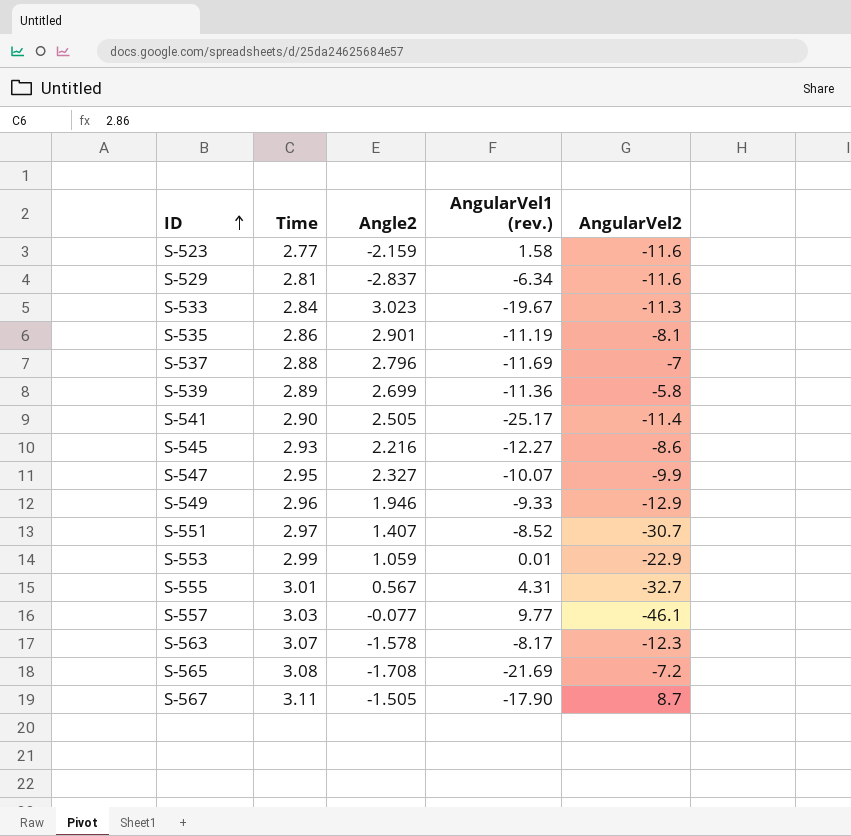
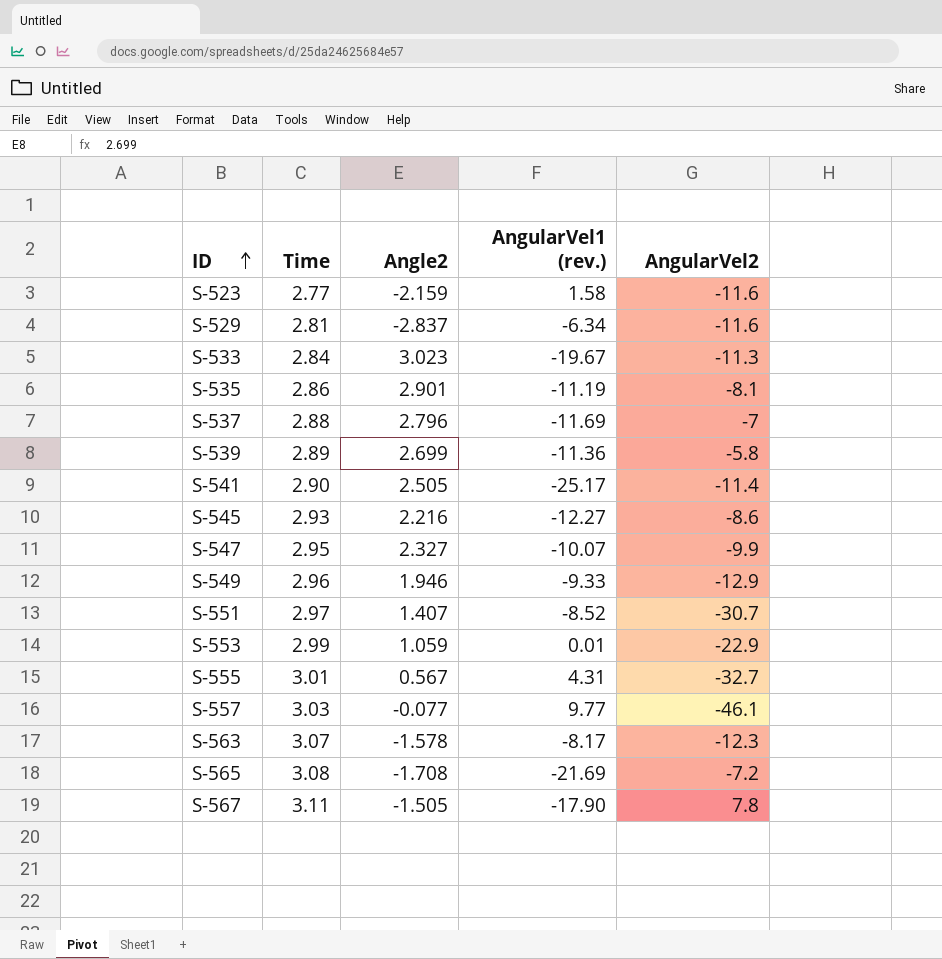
S-567 | AngularVel2: 8.7 -> 7.8

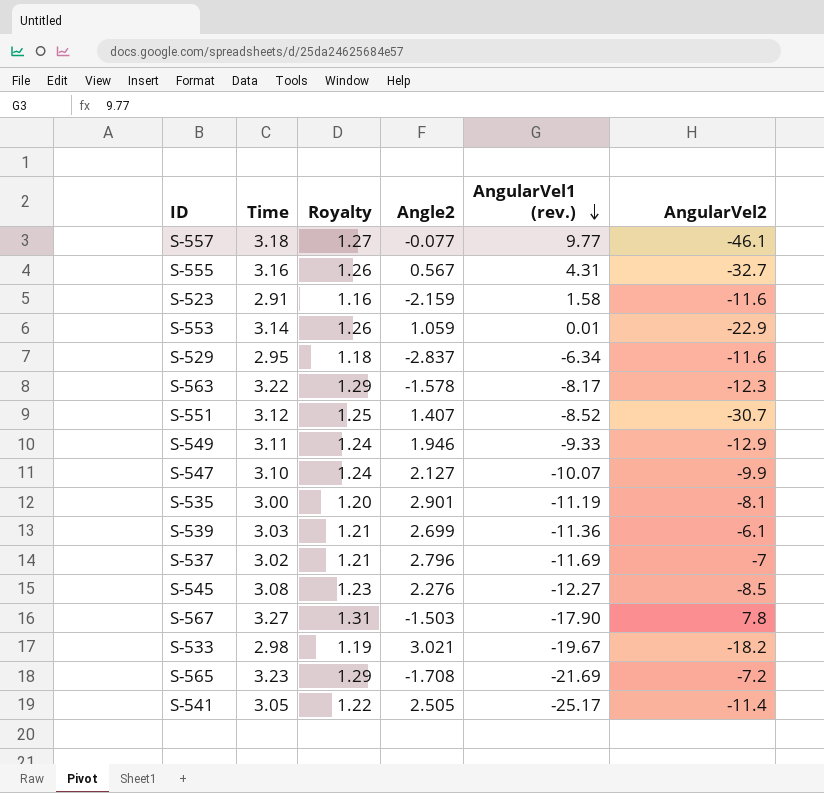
row order: ID ascending -> AngularVel1 (rev.) descending
column Royalty | formula: none -> [Time] * 0.4
S-557 | Time: 3.03 -> 3.18
S-555 | Time: 3.01 -> 3.16
S-523 | Time: 2.77 -> 2.91
S-553 | Time: 2.99 -> 3.14
S-529 | Time: 2.81 -> 2.95
S-563 | Time: 3.07 -> 3.22
S-551 | Time: 2.97 -> 3.12
S-549 | Time: 2.96 -> 3.11
S-547 | Time: 2.95 -> 3.10
S-547 | Angle2: 2.327 -> 2.127
S-535 | Time: 2.86 -> 3.00
S-539 | Time: 2.89 -> 3.03
S-539 | AngularVel2: -5.8 -> -6.1
S-537 | Time: 2.88 -> 3.02
S-545 | Time: 2.93 -> 3.08
S-545 | Angle2: 2.216 -> 2.276
S-545 | AngularVel2: -8.6 -> -8.5
S-567 | Time: 3.11 -> 3.27
S-567 | Angle2: -1.505 -> -1.503
S-533 | Time: 2.84 -> 2.98
S-533 | Angle2: 3.023 -> 3.021
S-533 | AngularVel2: -11.3 -> -18.2
S-565 | Time: 3.08 -> 3.23
S-541 | Time: 2.90 -> 3.05

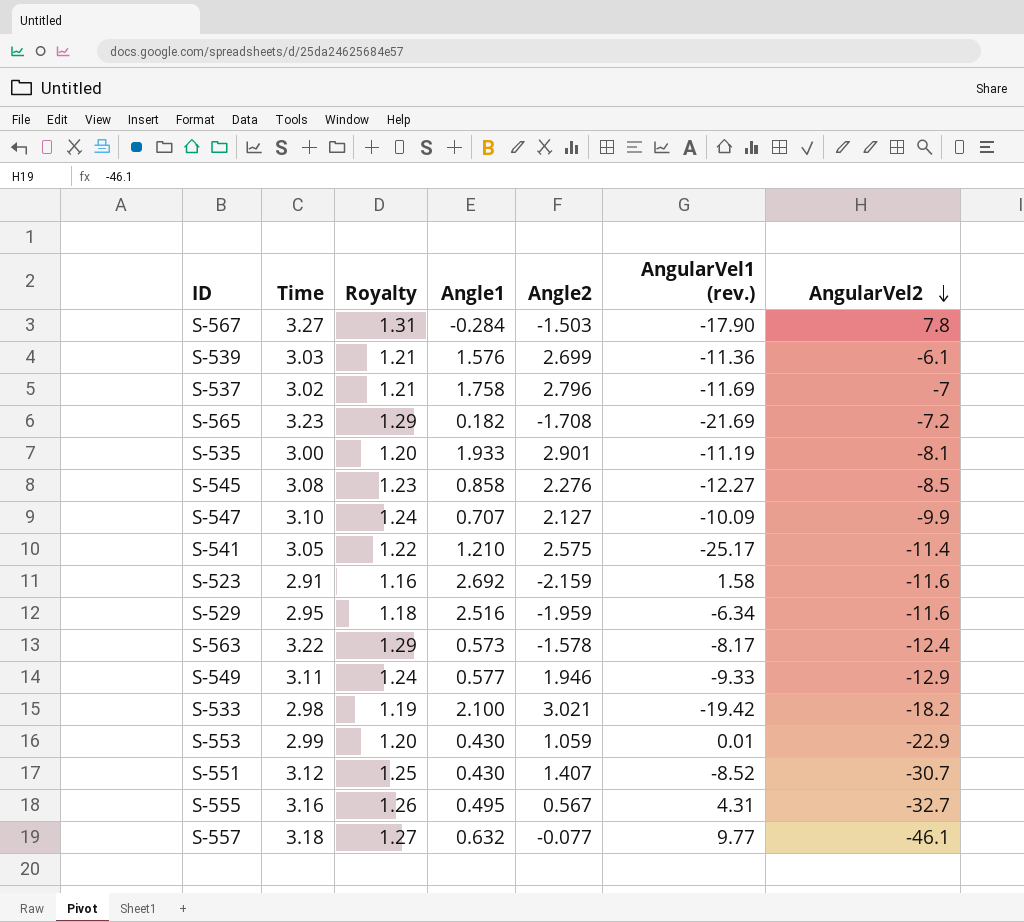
row order: AngularVel1 (rev.) descending -> AngularVel2 descending
column Angle1 | position: none -> 4
S-547 | AngularVel1 (rev.): -10.07 -> -10.09
S-541 | Angle2: 2.505 -> 2.575
S-529 | Angle2: -2.837 -> -1.959
S-563 | AngularVel2: -12.3 -> -12.4
S-533 | AngularVel1 (rev.): -19.67 -> -19.42
S-553 | Time: 3.14 -> 2.99
S-553 | Royalty: 1.26 -> 1.20

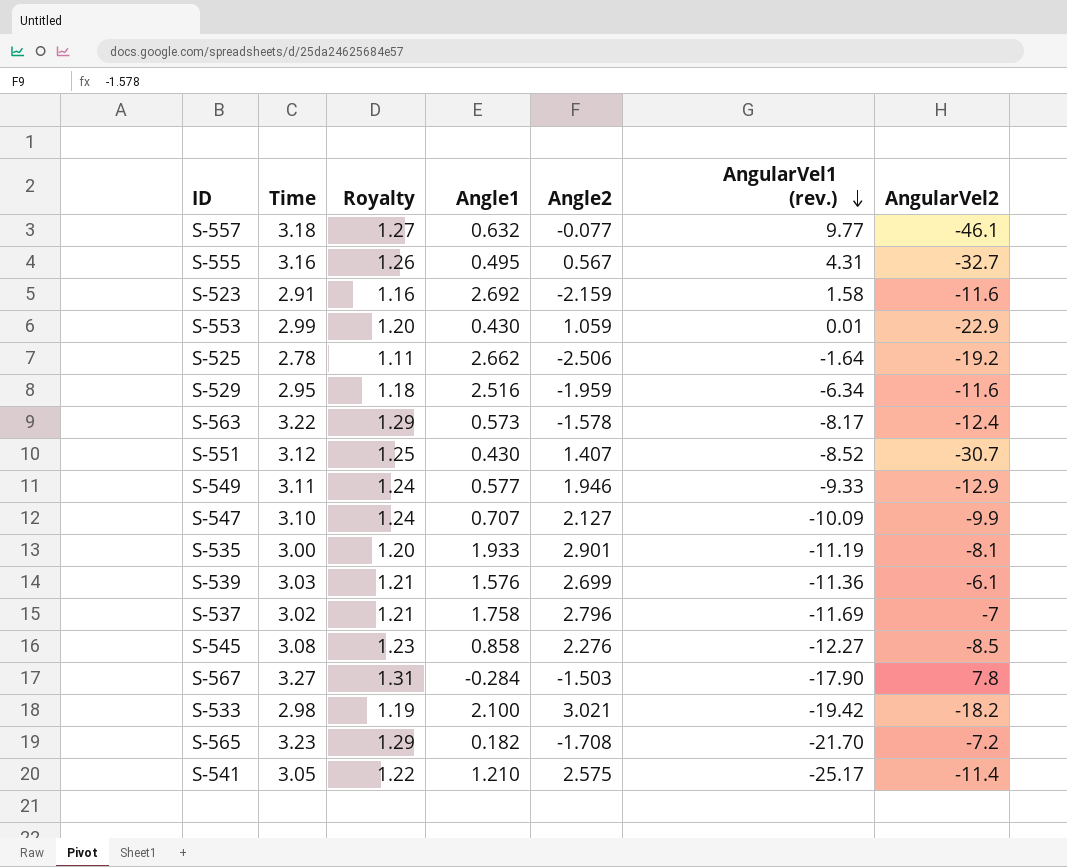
row order: AngularVel2 descending -> AngularVel1 (rev.) descending
row S-525: none -> 2.78 | 1.11 | 2.662 | -2.506 | -1.64 | -19.2
S-565 | AngularVel1 (rev.): -21.69 -> -21.70

